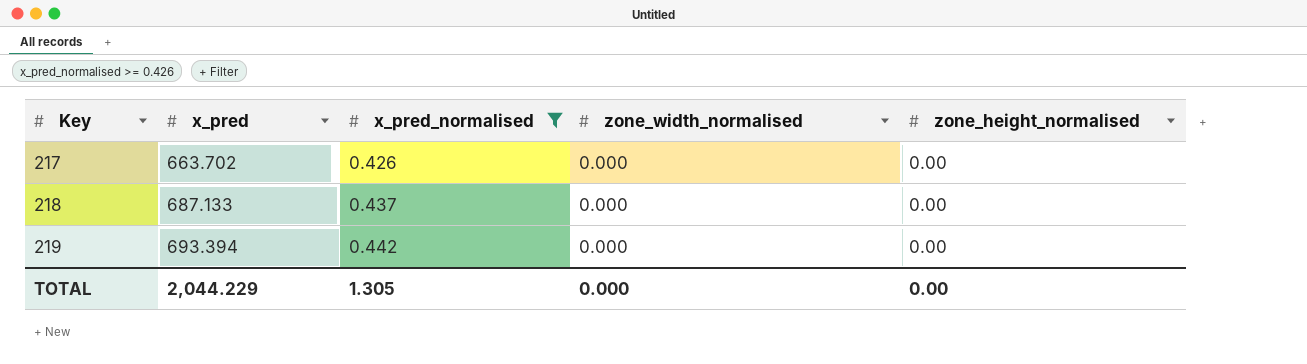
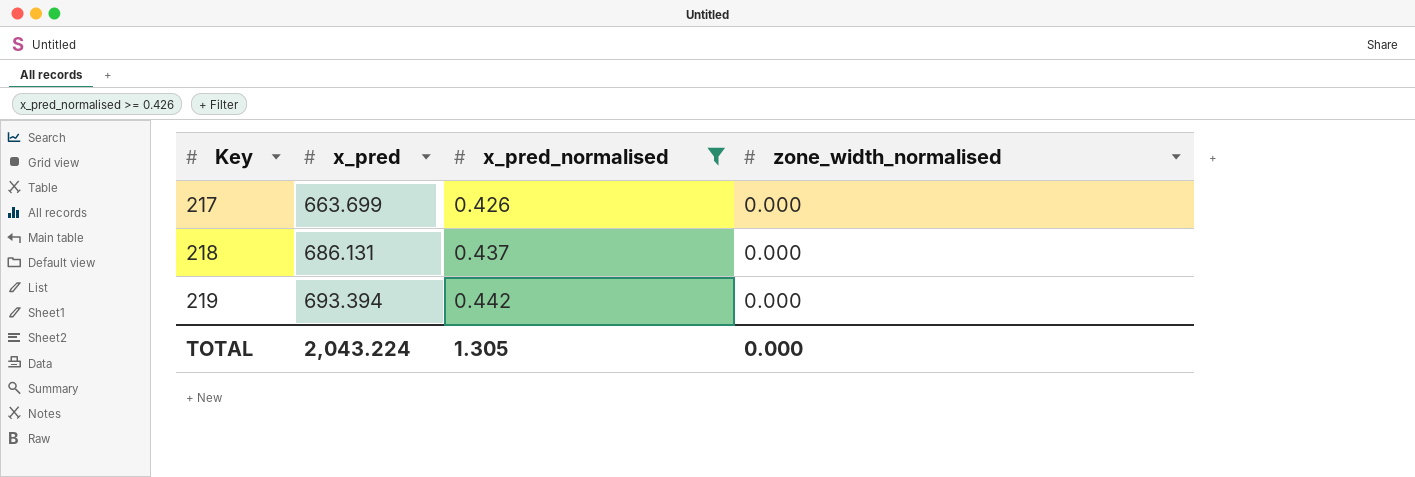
column zone_height_normalised | position: 5 -> none
217 | x_pred: 663.702 -> 663.699
218 | x_pred: 687.133 -> 686.131
TOTAL | x_pred: 2,044.229 -> 2,043.224

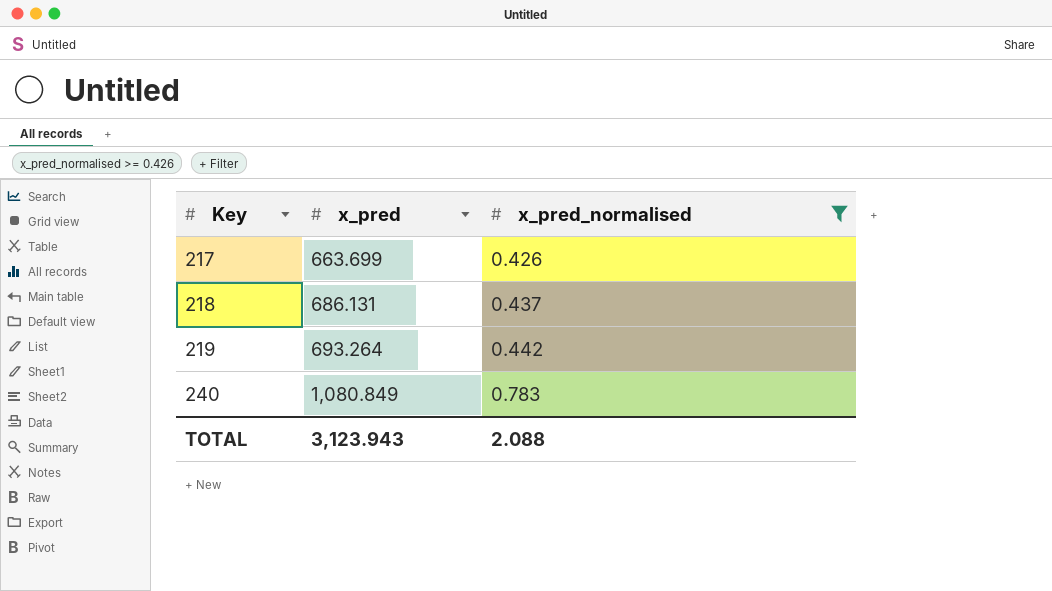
column zone_width_normalised | position: 4 -> none
219 | x_pred: 693.394 -> 693.264
row 240: none -> 1,080.849 | 0.783
TOTAL | x_pred: 2,043.224 -> 3,123.943
TOTAL | x_pred_normalised: 1.305 -> 2.088

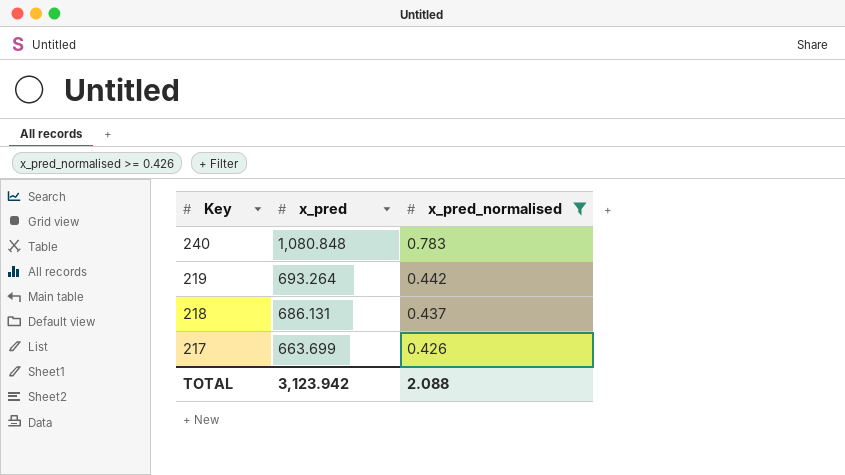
row order: Key ascending -> Key descending
240 | x_pred: 1,080.849 -> 1,080.848
TOTAL | x_pred: 3,123.943 -> 3,123.942

